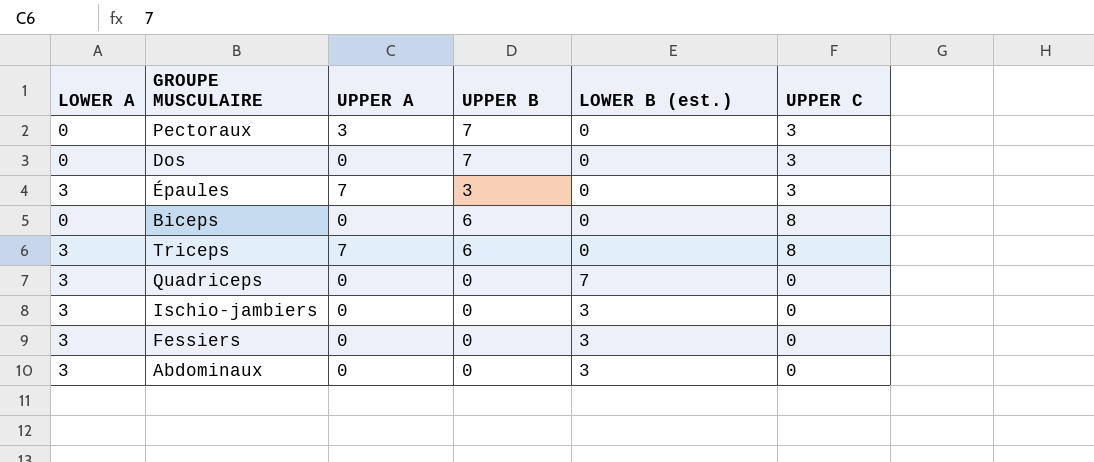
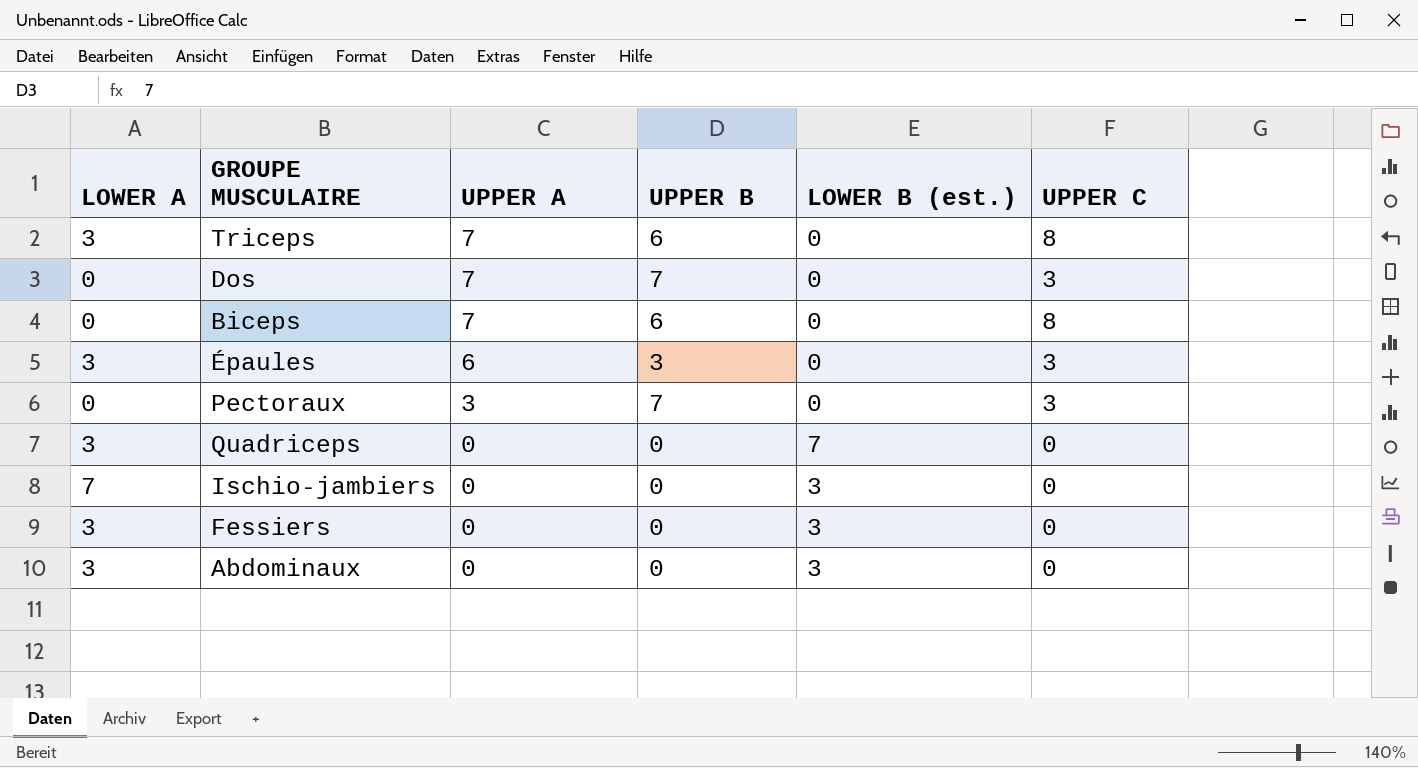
row order: none -> UPPER A descending
Dos | UPPER A: 0 -> 7
Biceps | UPPER A: 0 -> 7
Épaules | UPPER A: 7 -> 6
Ischio-jambiers | LOWER A: 3 -> 7

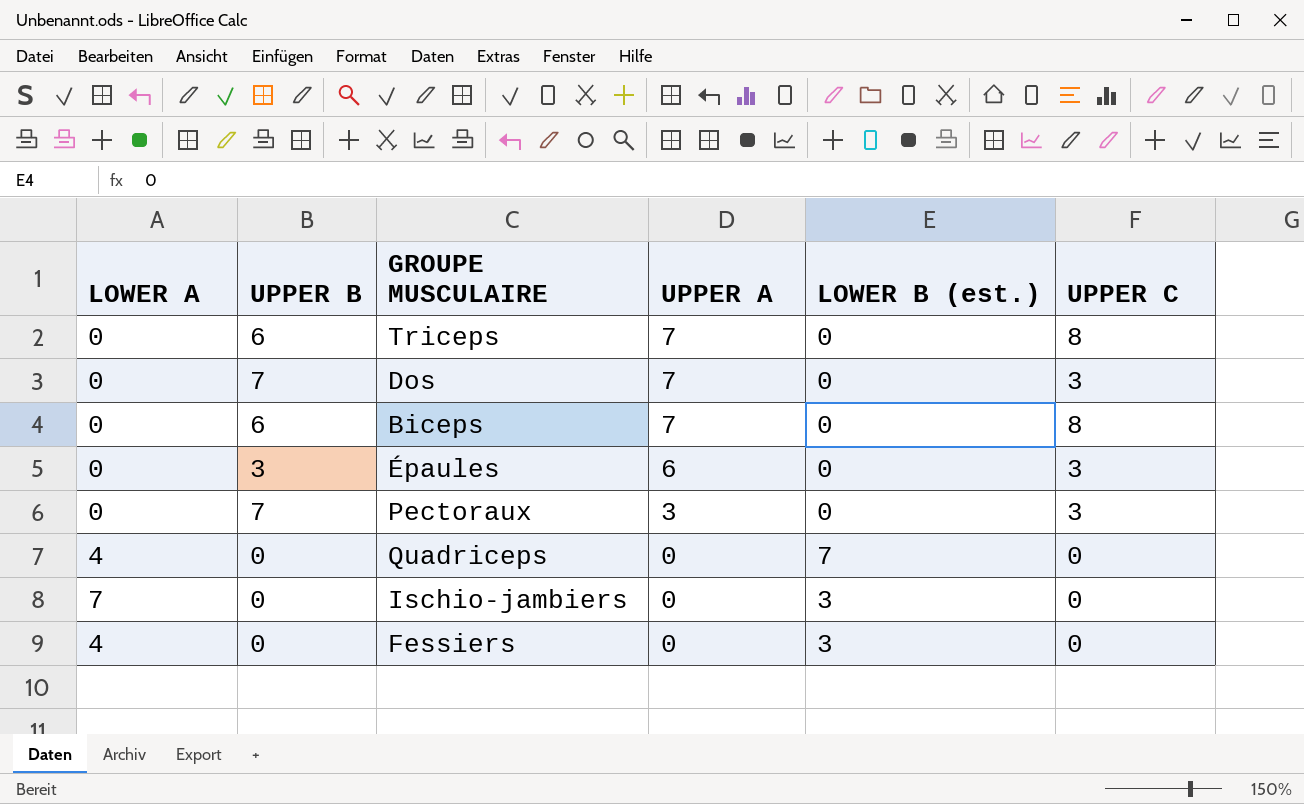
column UPPER B | position: 4 -> 2
row Abdominaux: 3 | 0 | 0 | 3 | 0 -> none
Triceps | LOWER A: 3 -> 0
Épaules | LOWER A: 3 -> 0
Quadriceps | LOWER A: 3 -> 4
Fessiers | LOWER A: 3 -> 4

